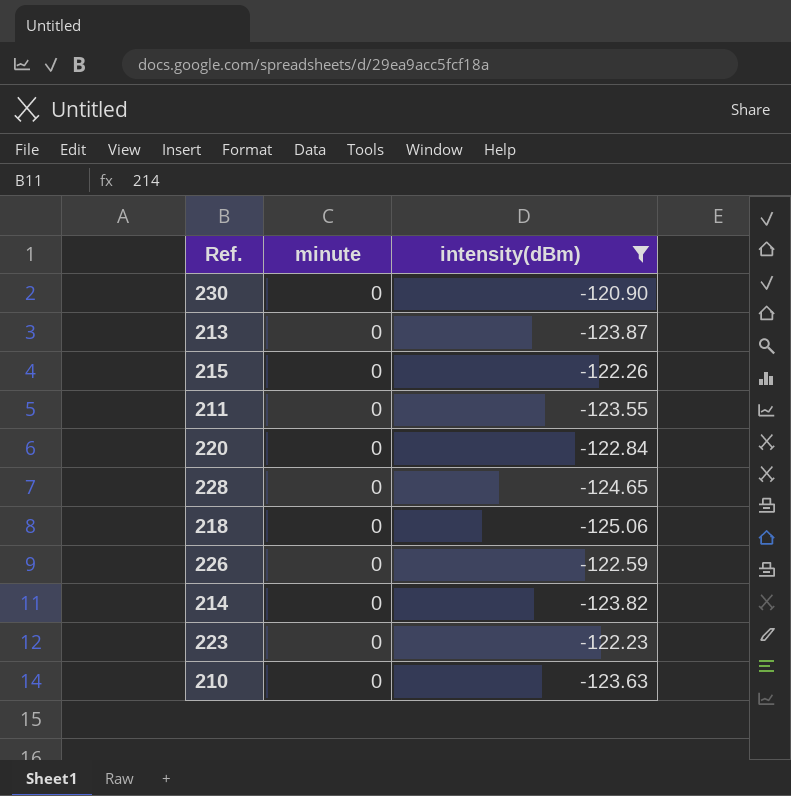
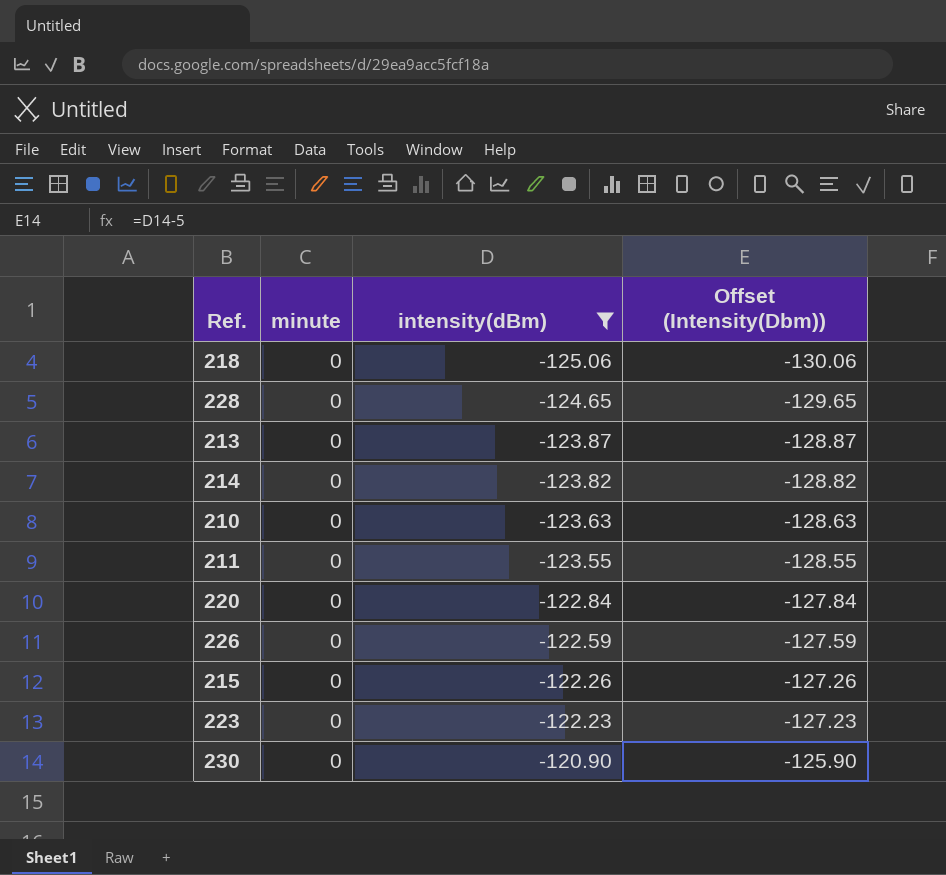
row order: none -> intensity(dBm) ascending
column Offset (Intensity(Dbm)) | formula: none -> [intensity(dBm)] - 5

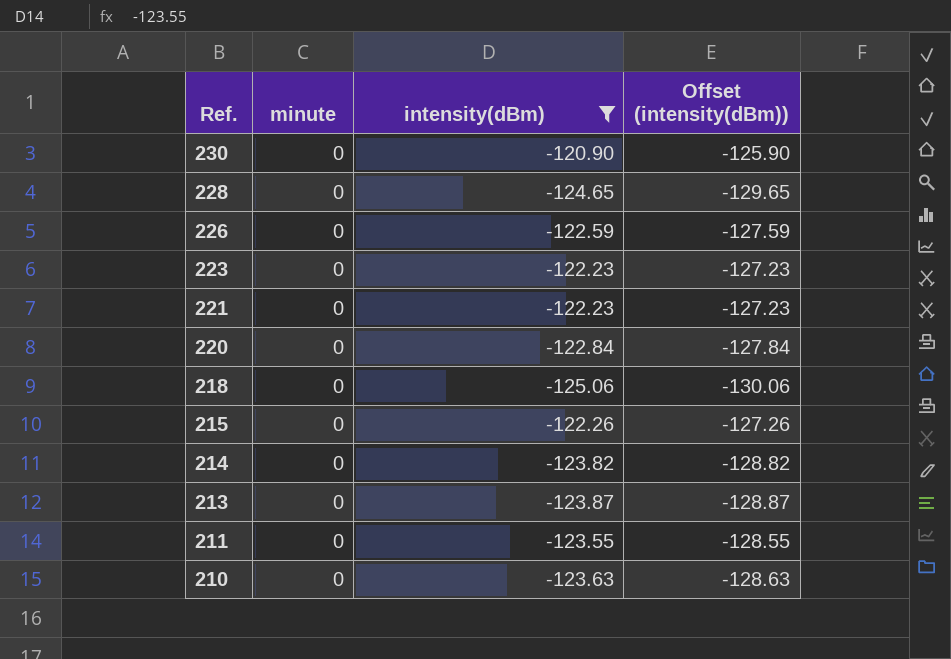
row order: intensity(dBm) ascending -> Ref. descending
column name: Offset (Intensity(Dbm)) -> Offset (intensity(dBm))
row 221: none -> 0 | -122.23 | -127.23

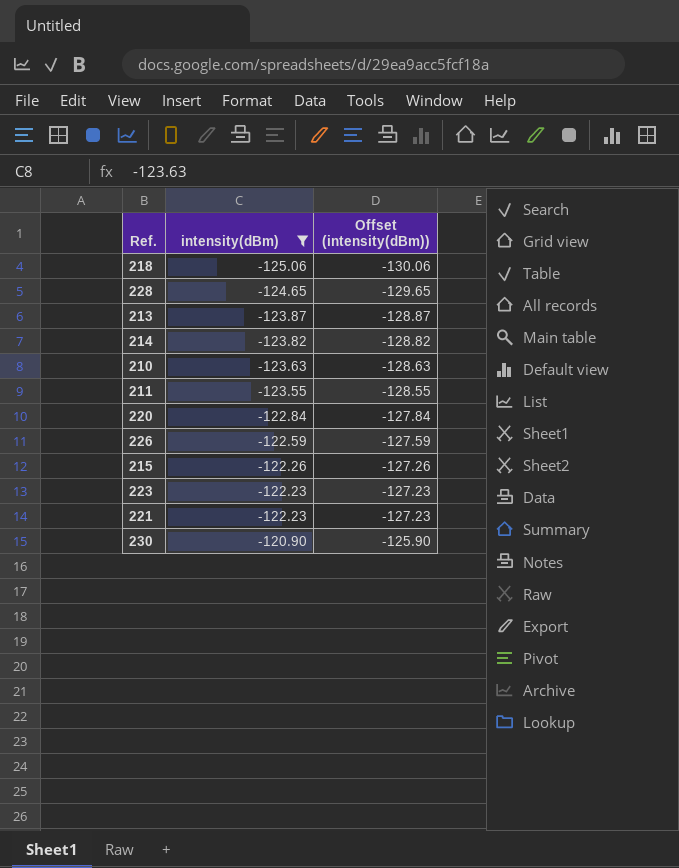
row order: Ref. descending -> intensity(dBm) ascending
column minute | position: 2 -> none

